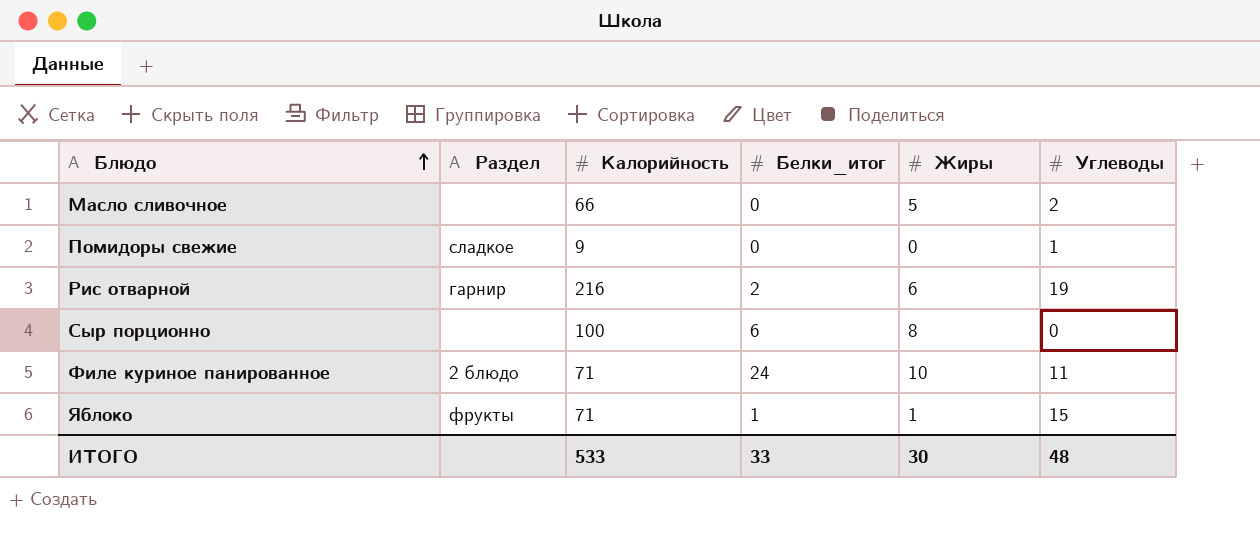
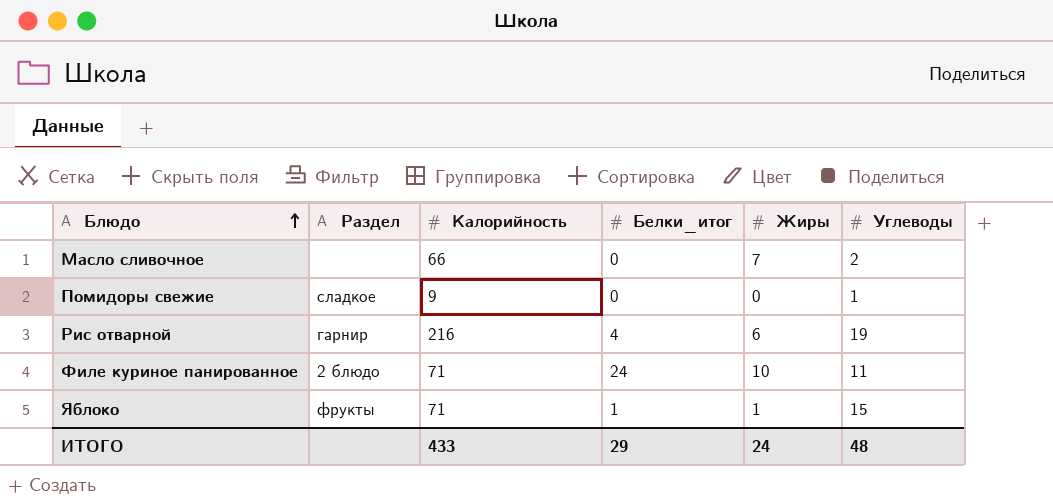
row Сыр порционно: none | 100 | 6 | 8 | 0 -> none
Масло сливочное | Жиры: 5 -> 7
Рис отварной | Белки_итог: 2 -> 4
ИТОГО | Калорийность: 533 -> 433
ИТОГО | Белки_итог: 33 -> 29
ИТОГО | Жиры: 30 -> 24

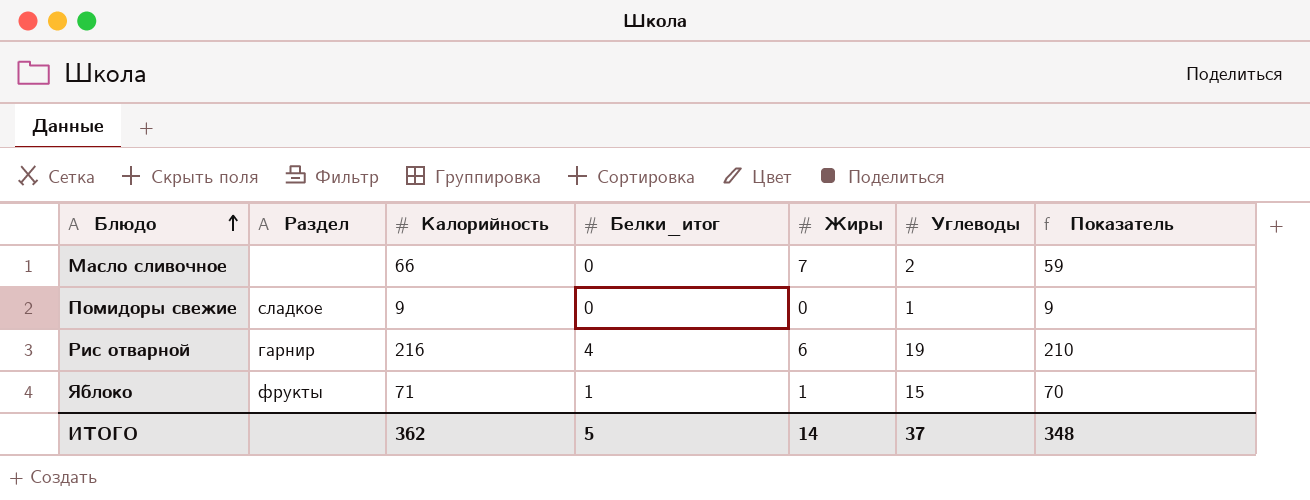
column Показатель | formula: none -> [Калорийность] - [Жиры]
row Филе куриное панированное: 2 блюдо | 71 | 24 | 10 | 11 -> none
ИТОГО | Калорийность: 433 -> 362
ИТОГО | Белки_итог: 29 -> 5
ИТОГО | Жиры: 24 -> 14
ИТОГО | Углеводы: 48 -> 37

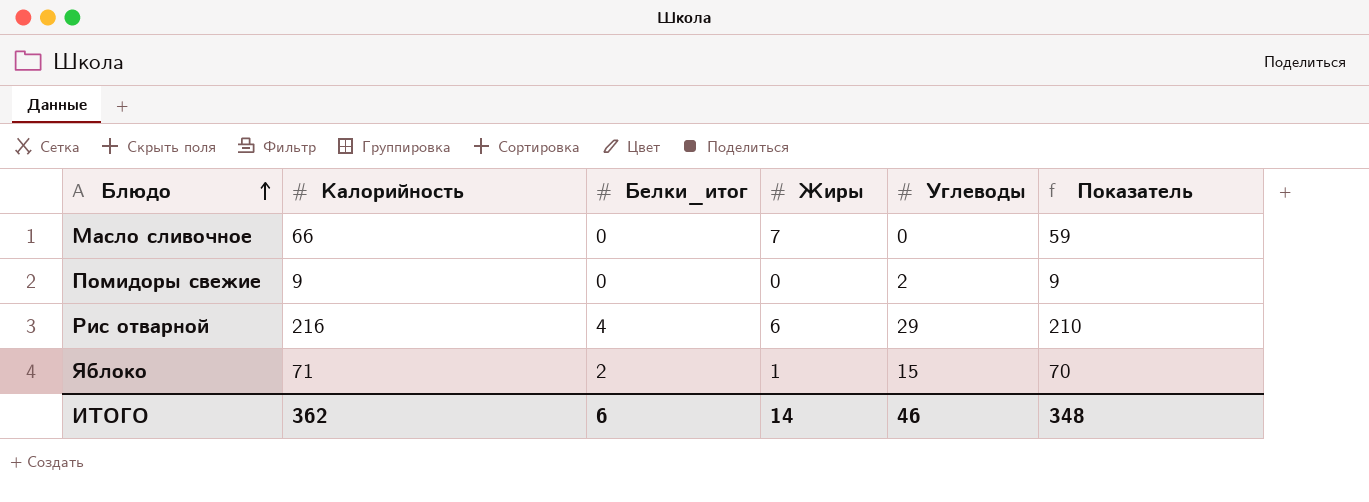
column Раздел | position: 2 -> none
Масло сливочное | Углеводы: 2 -> 0
Помидоры свежие | Углеводы: 1 -> 2
Рис отварной | Углеводы: 19 -> 29
Яблоко | Белки_итог: 1 -> 2
ИТОГО | Белки_итог: 5 -> 6
ИТОГО | Углеводы: 37 -> 46

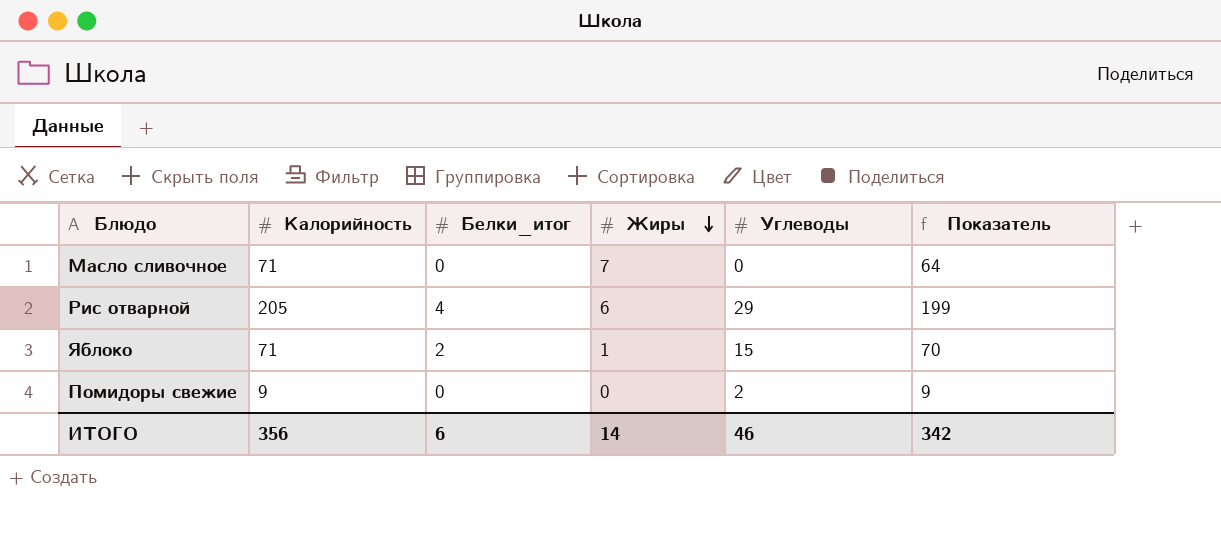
row order: Блюдо ascending -> Жиры descending
Масло сливочное | Калорийность: 66 -> 71
Масло сливочное | Показатель: 59 -> 64
Рис отварной | Калорийность: 216 -> 205
Рис отварной | Показатель: 210 -> 199
ИТОГО | Калорийность: 362 -> 356
ИТОГО | Показатель: 348 -> 342

